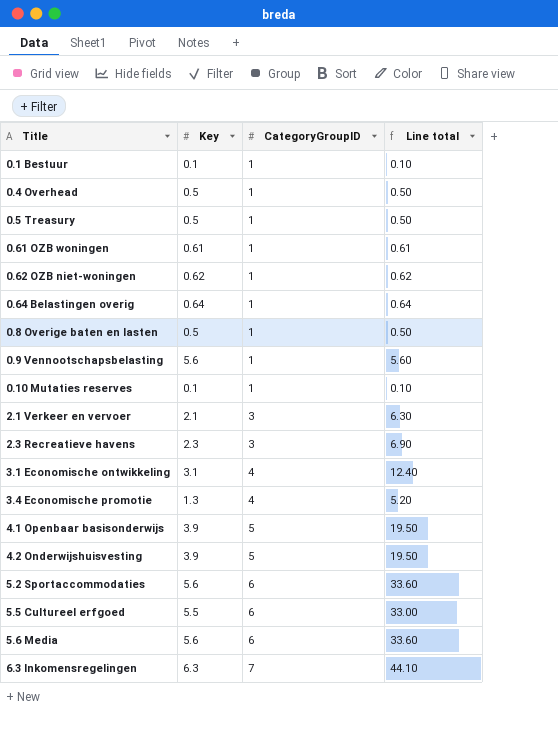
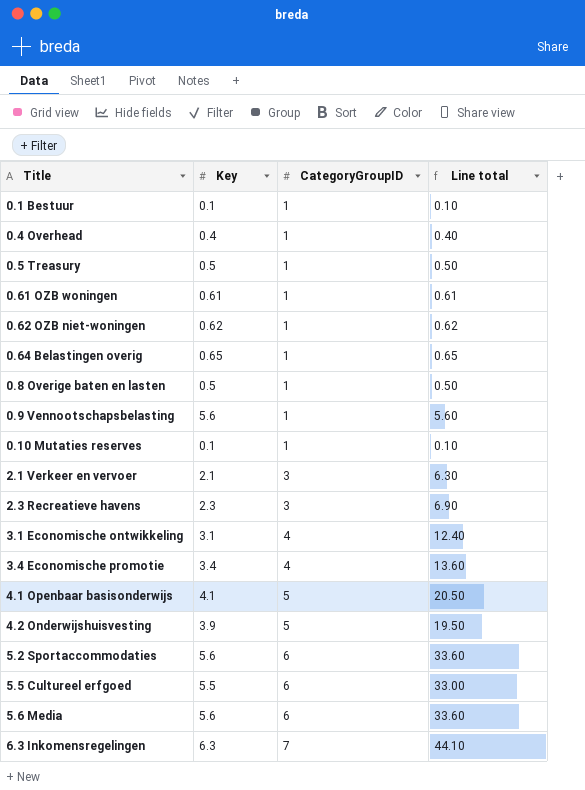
0.4 Overhead | Key: 0.5 -> 0.4
0.4 Overhead | Line total: 0.50 -> 0.40
0.64 Belastingen overig | Key: 0.64 -> 0.65
0.64 Belastingen overig | Line total: 0.64 -> 0.65
3.4 Economische promotie | Key: 1.3 -> 3.4
3.4 Economische promotie | Line total: 5.20 -> 13.60
4.1 Openbaar basisonderwijs | Key: 3.9 -> 4.1
4.1 Openbaar basisonderwijs | Line total: 19.50 -> 20.50

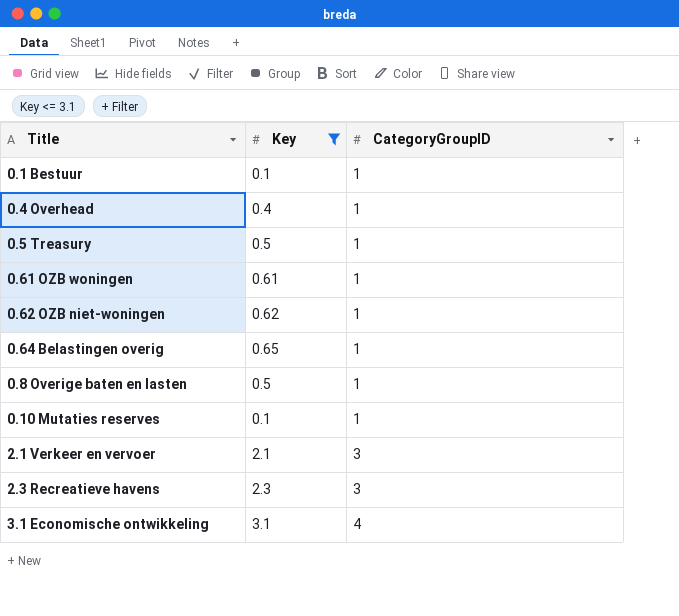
filter: none -> Key <= 3.1
column Line total | formula: [Key] * [CategoryGroupID] -> none

